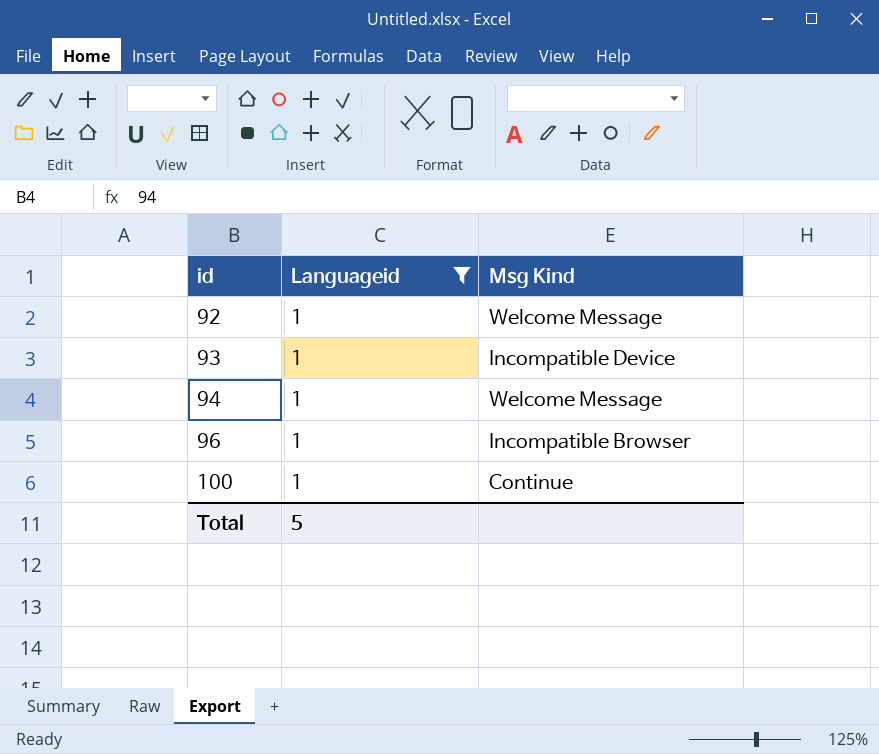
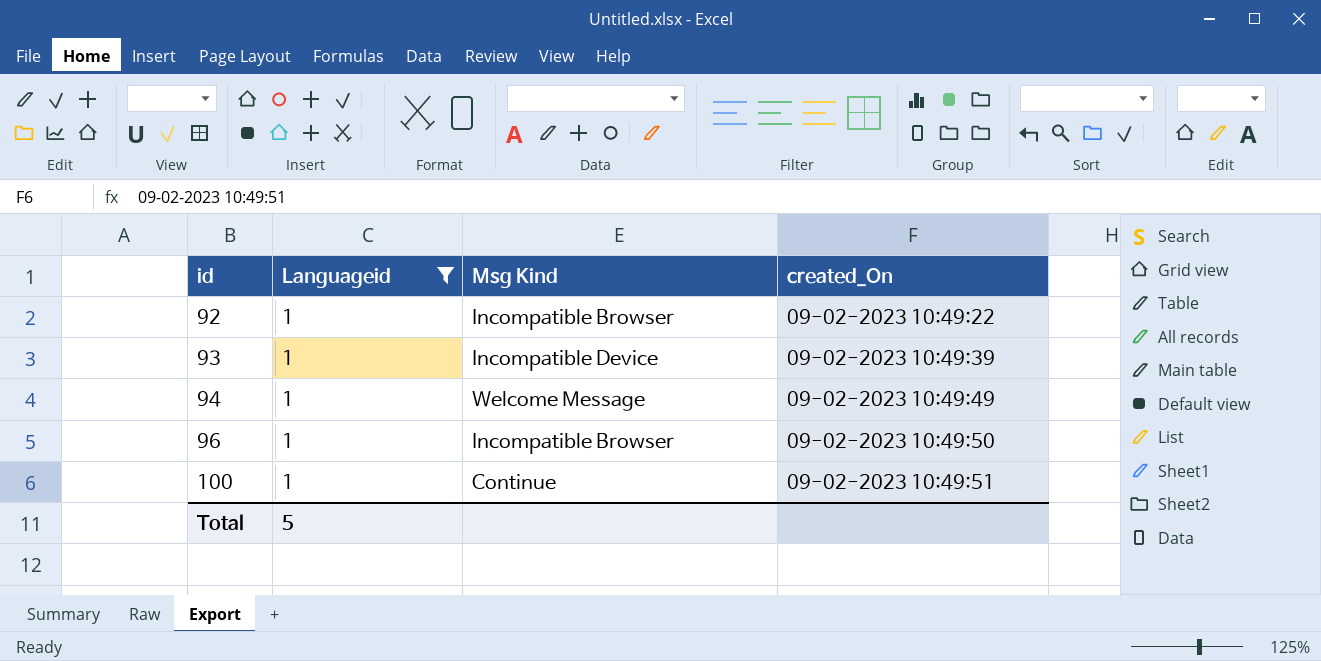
column created_On | position: none -> 4
92 | Msg Kind: Welcome Message -> Incompatible Browser

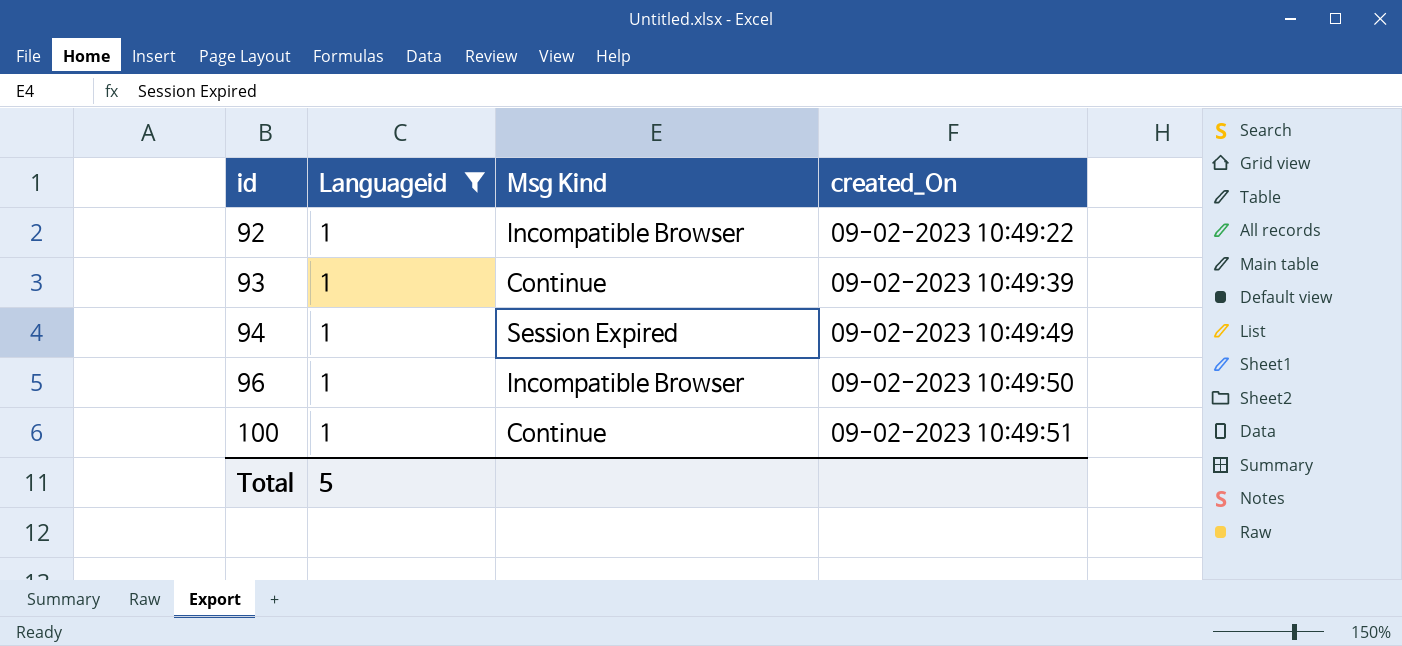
93 | Msg Kind: Incompatible Device -> Continue
94 | Msg Kind: Welcome Message -> Session Expired

